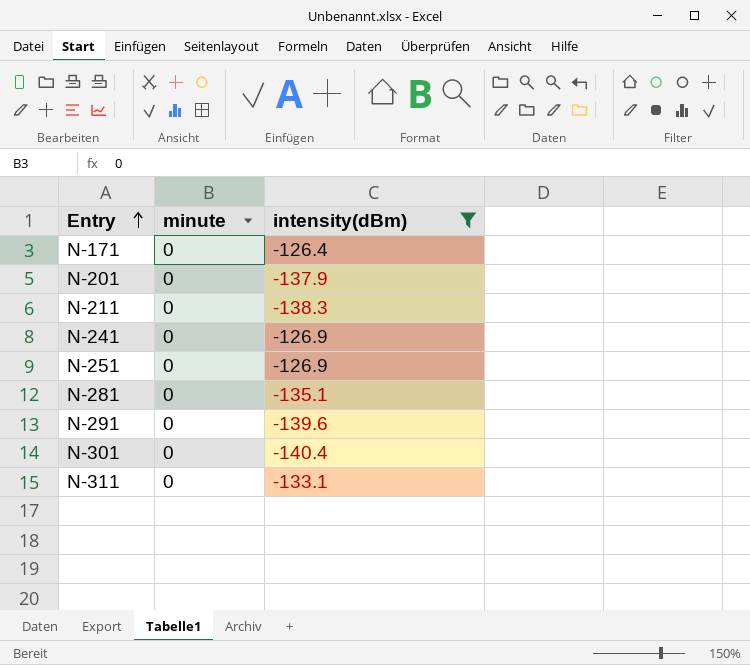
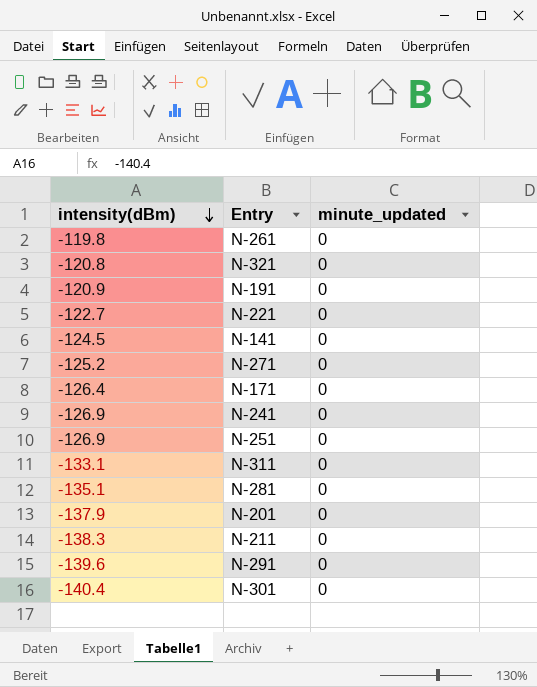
filter: intensity(dBm) <= -126.4 -> none
row order: Entry ascending -> intensity(dBm) descending
column intensity(dBm) | position: 3 -> 1
column name: minute -> minute_updated

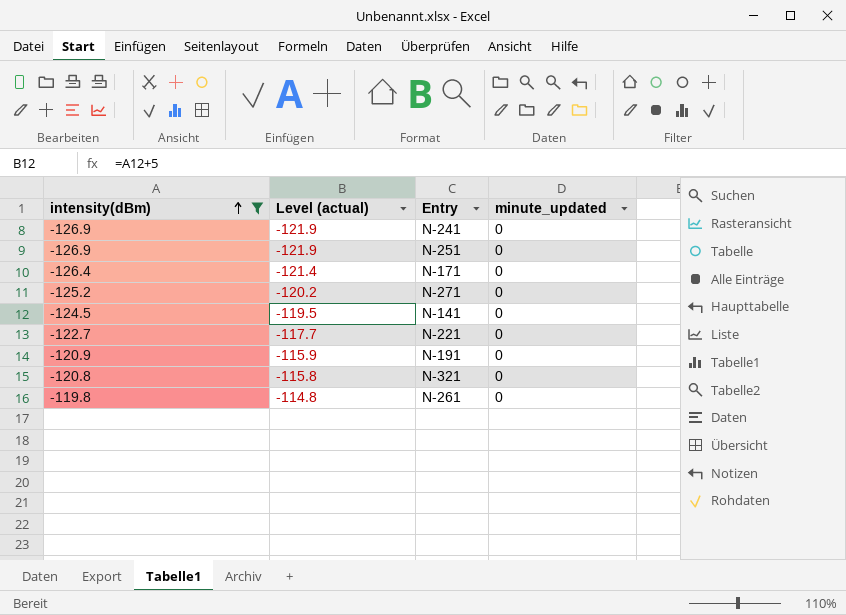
filter: none -> intensity(dBm) >= -126.9
row order: intensity(dBm) descending -> intensity(dBm) ascending
column Level (actual) | formula: none -> [intensity(dBm)] + 5

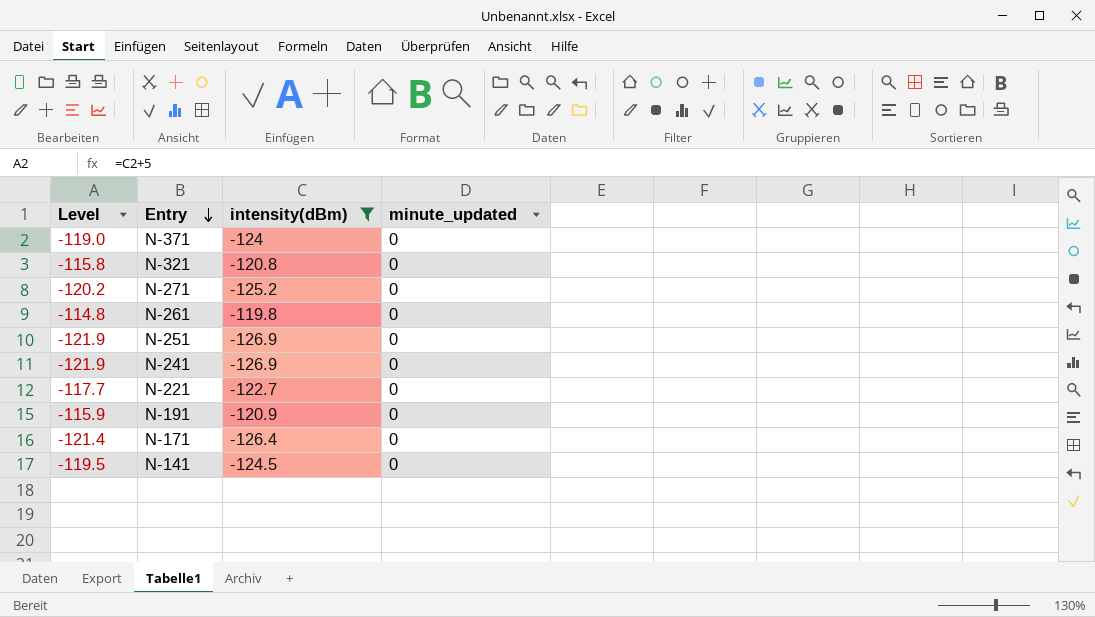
row order: intensity(dBm) ascending -> Entry descending
column name: Level (actual) -> Level
column intensity(dBm) | position: 1 -> 3
row N-371: none -> -119.0 | -124 | 0

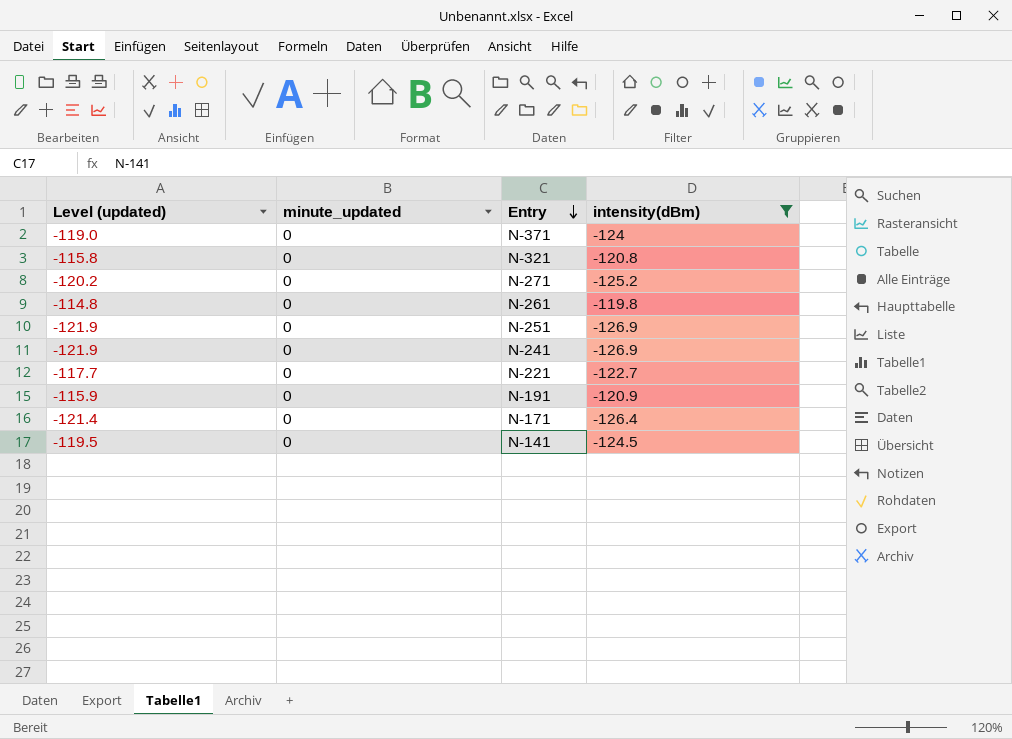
column name: Level -> Level (updated)
column minute_updated | position: 4 -> 2

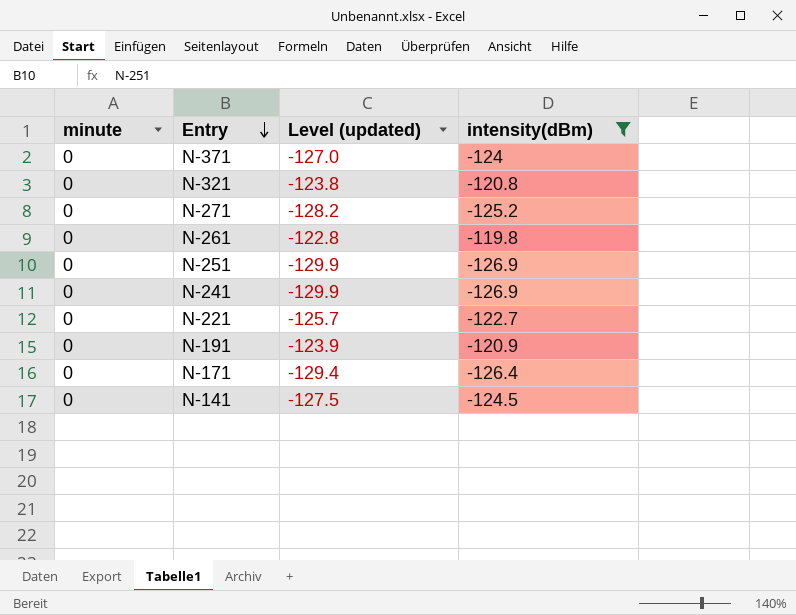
column name: minute_updated -> minute
column Level (updated) | formula: [intensity(dBm)] + 5 -> [intensity(dBm)] - 3
column Level (updated) | position: 1 -> 3

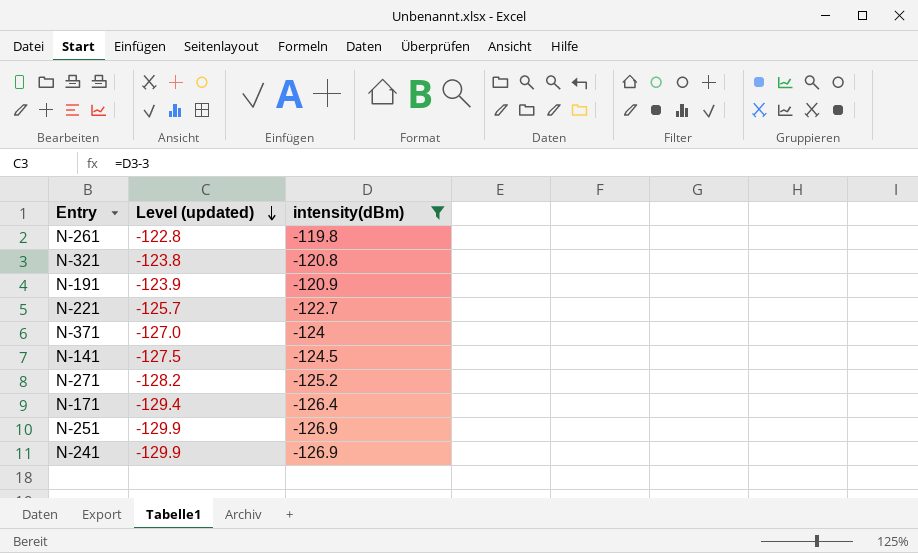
row order: Entry descending -> Level (updated) descending
column minute | position: 1 -> none

